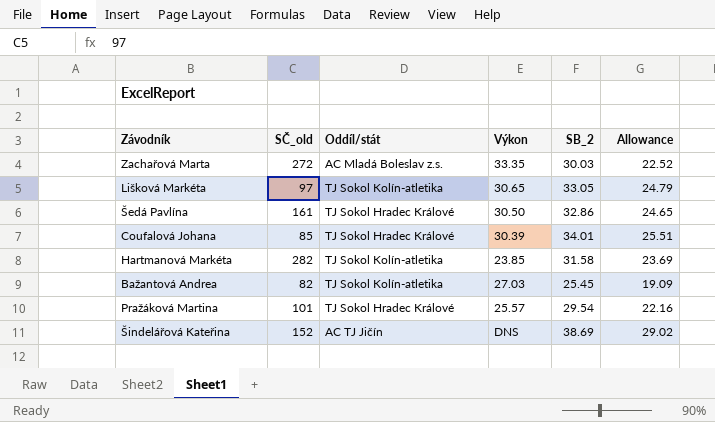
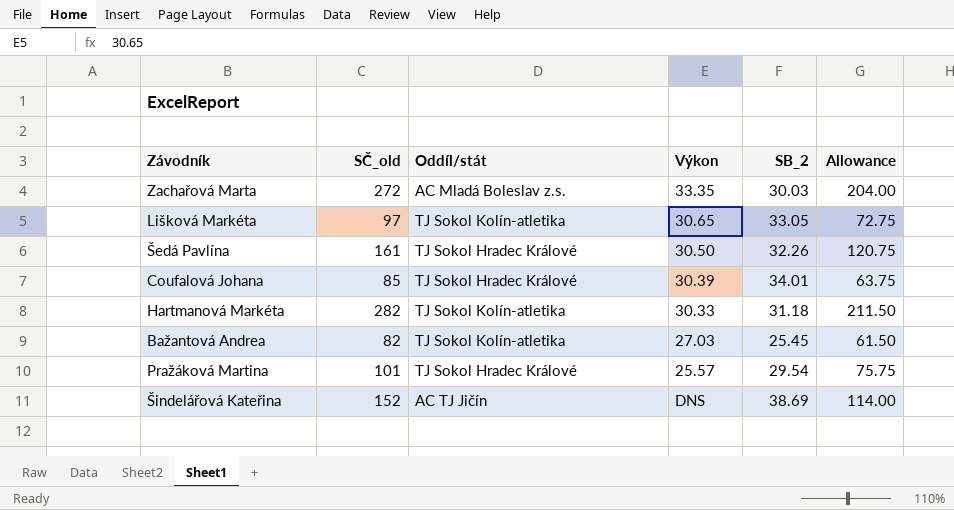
column Allowance | formula: [SB_2] * 0.75 -> [SČ_old] * 0.75
Šedá Pavlína | SB_2: 32.86 -> 32.26
Hartmanová Markéta | Výkon: 23.85 -> 30.33
Hartmanová Markéta | SB_2: 31.58 -> 31.18

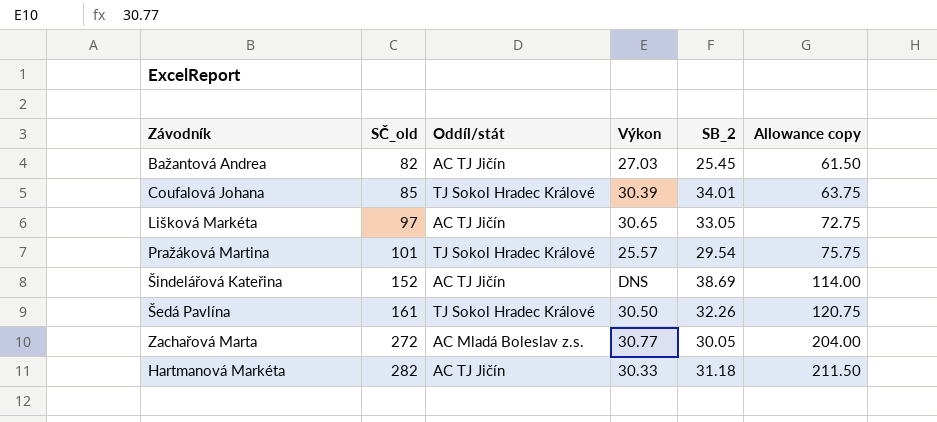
row order: none -> SČ_old ascending
column name: Allowance -> Allowance copy
Bažantová Andrea | Oddíl/stát: TJ Sokol Kolín-atletika -> AC TJ Jičín
Lišková Markéta | Oddíl/stát: TJ Sokol Kolín-atletika -> AC TJ Jičín
Zachařová Marta | Výkon: 33.35 -> 30.77
Zachařová Marta | SB_2: 30.03 -> 30.05
Hartmanová Markéta | Oddíl/stát: TJ Sokol Kolín-atletika -> AC TJ Jičín

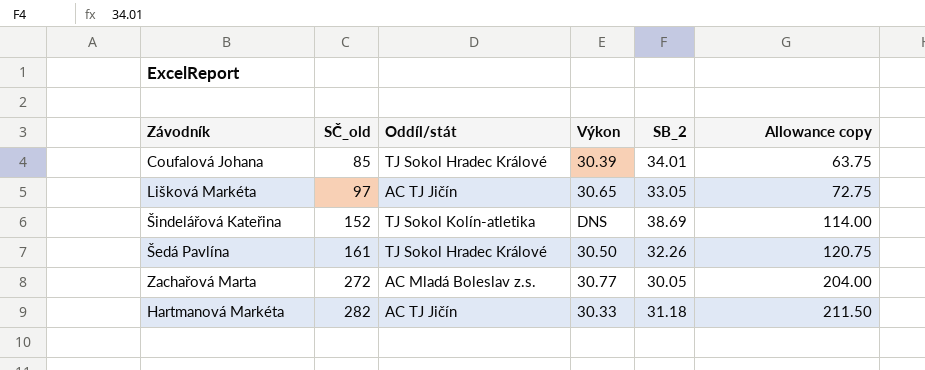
row Bažantová Andrea: 82 | AC TJ Jičín | 27.03 | 25.45 | 61.50 -> none
row Pražáková Martina: 101 | TJ Sokol Hradec Králové | 25.57 | 29.54 | 75.75 -> none
Šindelářová Kateřina | Oddíl/stát: AC TJ Jičín -> TJ Sokol Kolín-atletika

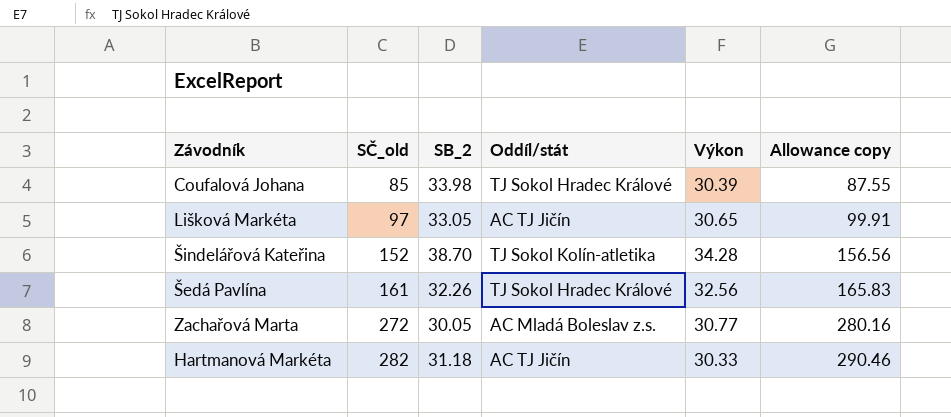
column SB_2 | position: 5 -> 3
column Allowance copy | formula: [SČ_old] * 0.75 -> [SČ_old] * 1.03
Coufalová Johana | SB_2: 34.01 -> 33.98
Šindelářová Kateřina | SB_2: 38.69 -> 38.70
Šindelářová Kateřina | Výkon: DNS -> 34.28
Šedá Pavlína | Výkon: 30.50 -> 32.56

